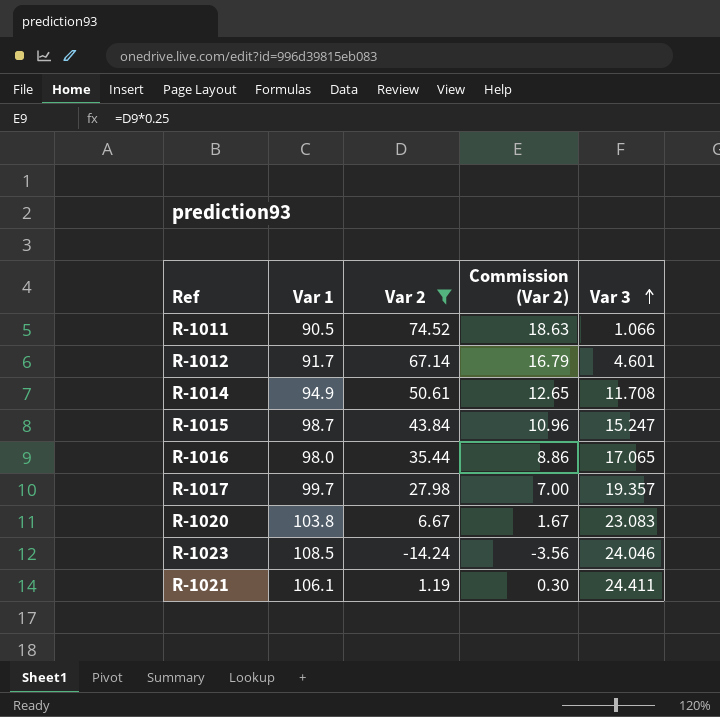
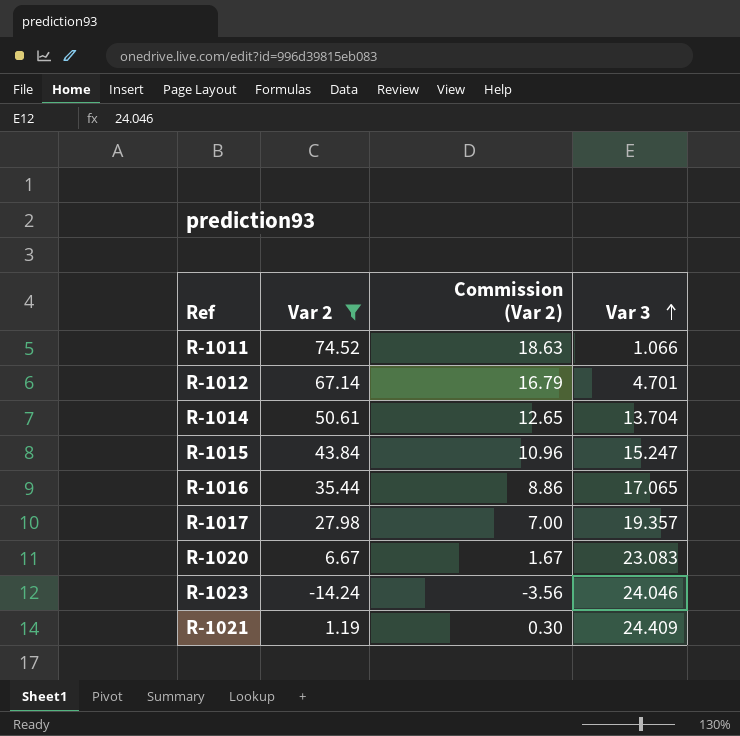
column Var 1 | position: 2 -> none
R-1012 | Var 3: 4.601 -> 4.701
R-1014 | Var 3: 11.708 -> 13.704
R-1021 | Var 3: 24.411 -> 24.409

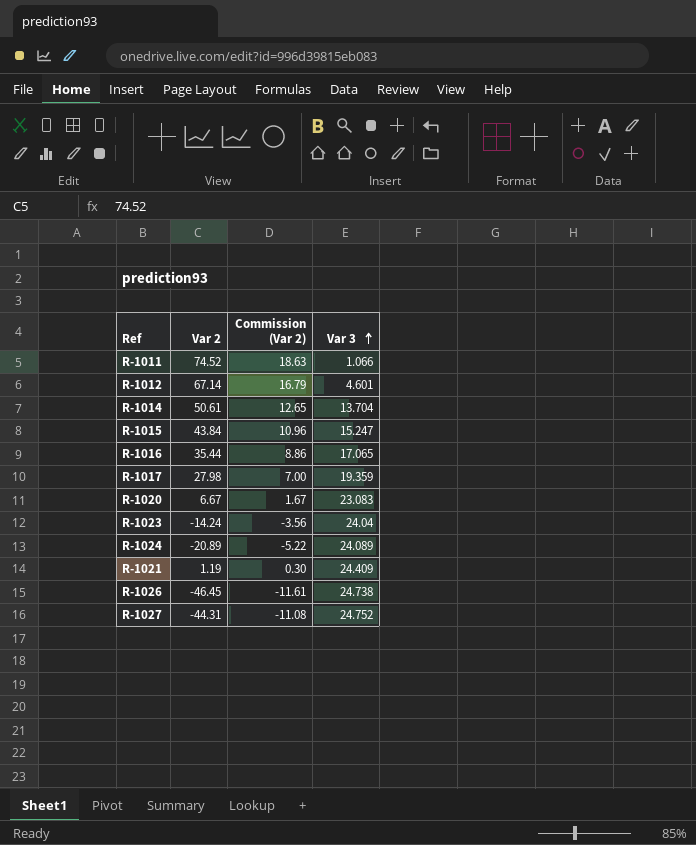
filter: Var 2 >= -14.24 -> none
R-1012 | Var 3: 4.701 -> 4.601
R-1017 | Var 3: 19.357 -> 19.359
R-1023 | Var 3: 24.046 -> 24.04

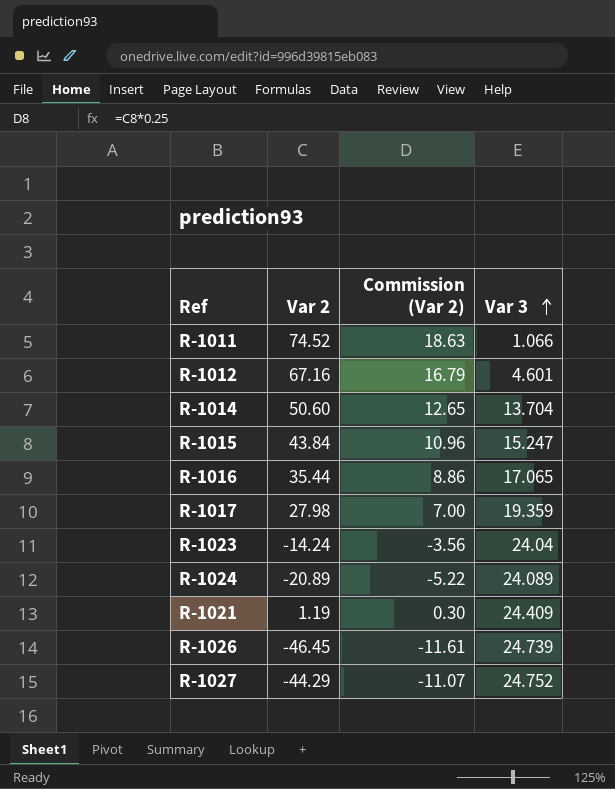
row R-1020: 6.67 | 1.67 | 23.083 -> none
R-1012 | Var 2: 67.14 -> 67.16
R-1014 | Var 2: 50.61 -> 50.60
R-1026 | Var 3: 24.738 -> 24.739
R-1027 | Var 2: -44.31 -> -44.29
R-1027 | Commission (Var 2): -11.08 -> -11.07

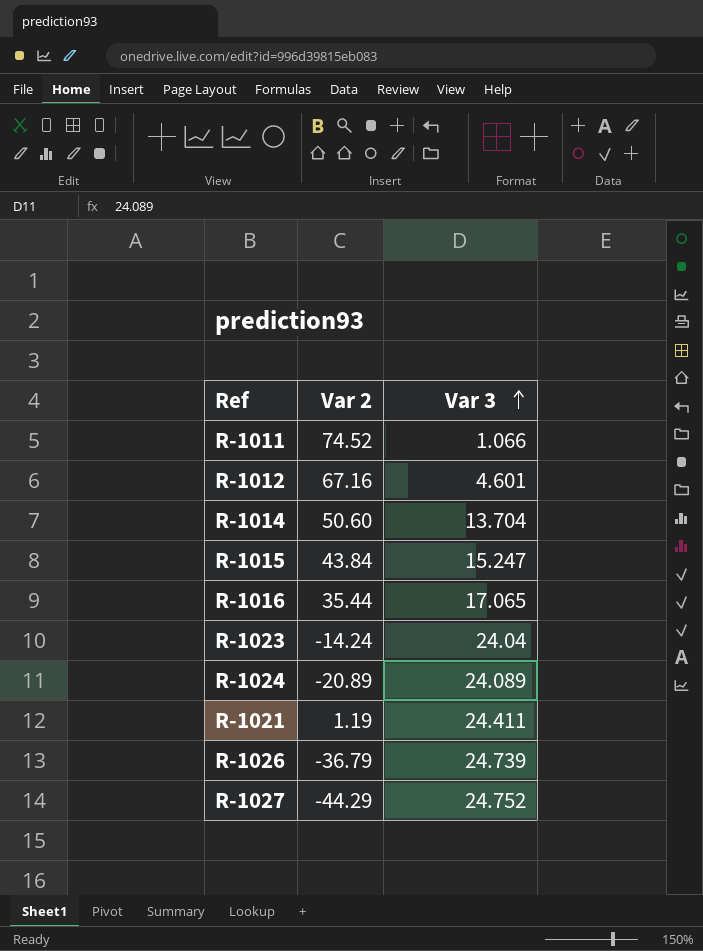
column Commission (Var 2) | formula: [Var 2] * 0.25 -> none
row R-1017: 27.98 | 7.00 | 19.359 -> none
R-1021 | Var 3: 24.409 -> 24.411
R-1026 | Var 2: -46.45 -> -36.79

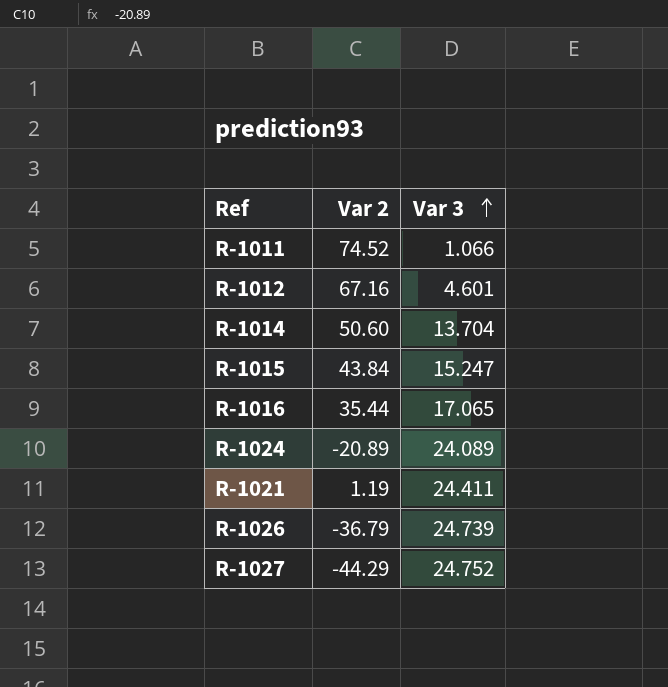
row R-1023: -14.24 | 24.04 -> none

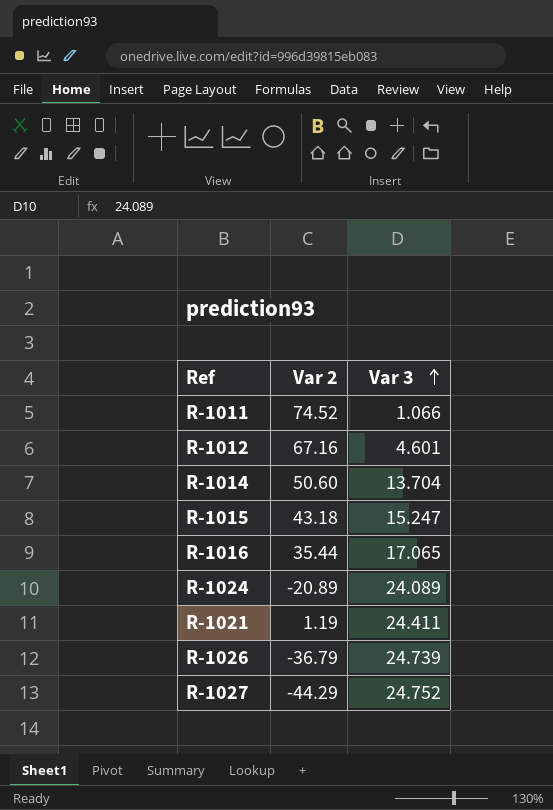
R-1015 | Var 2: 43.84 -> 43.18

